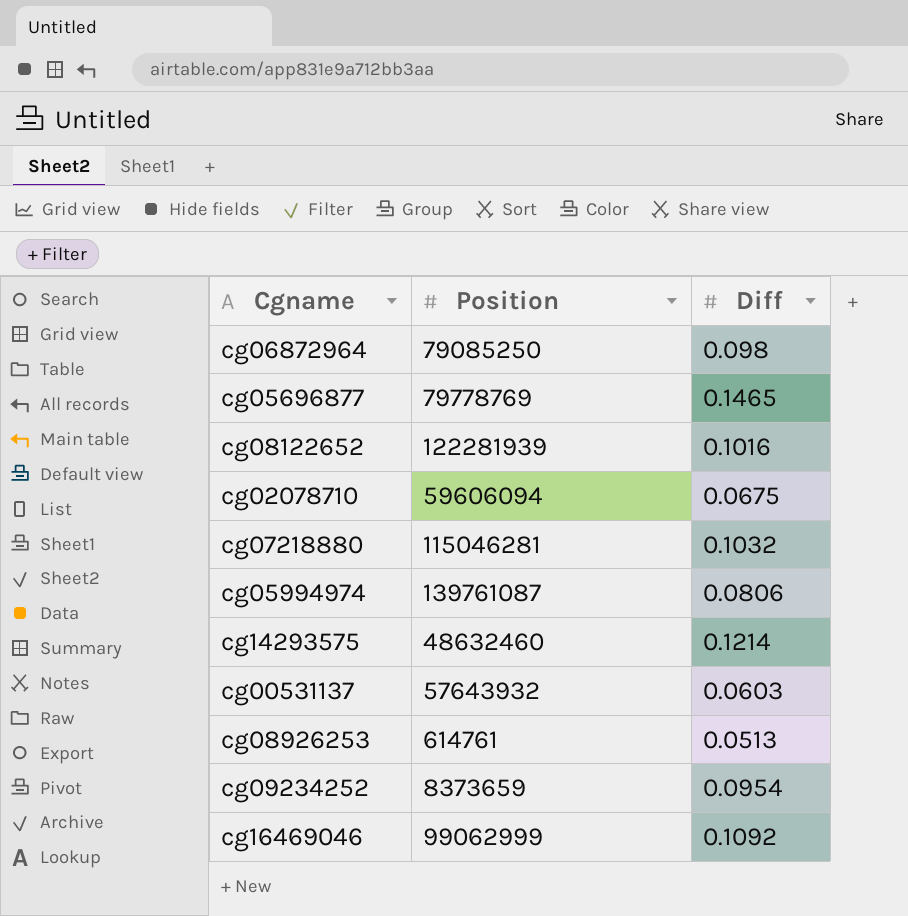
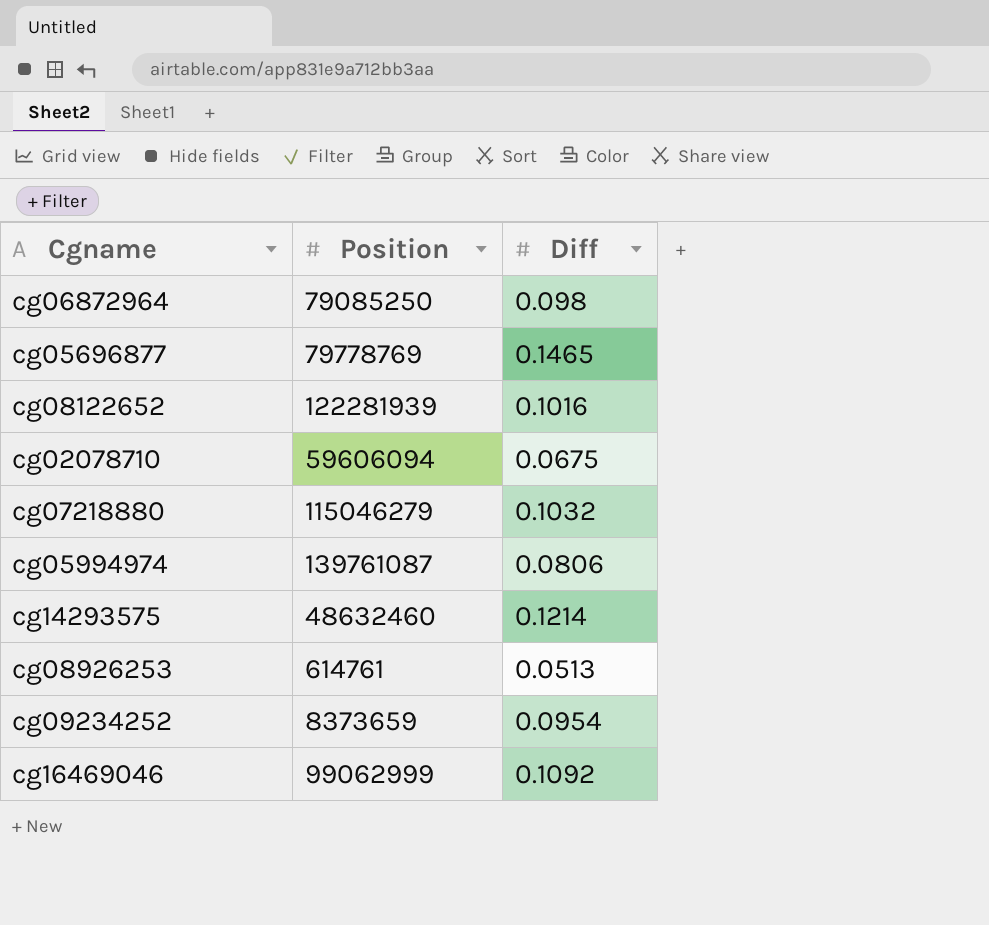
row cg00531137: 57643932 | 0.0603 -> none
cg07218880 | Position: 115046281 -> 115046279

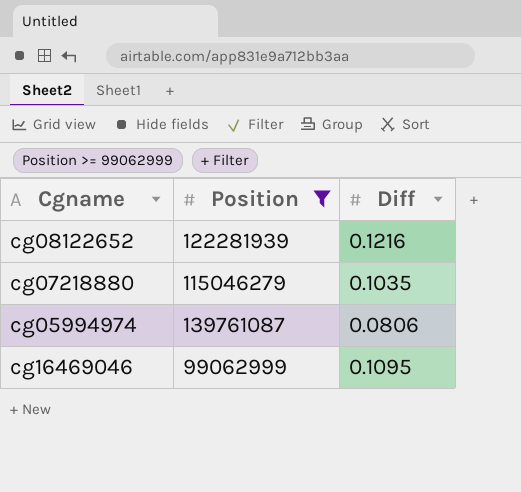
filter: none -> Position >= 99062999
cg08122652 | Diff: 0.1016 -> 0.1216
cg07218880 | Diff: 0.1032 -> 0.1035
cg16469046 | Diff: 0.1092 -> 0.1095

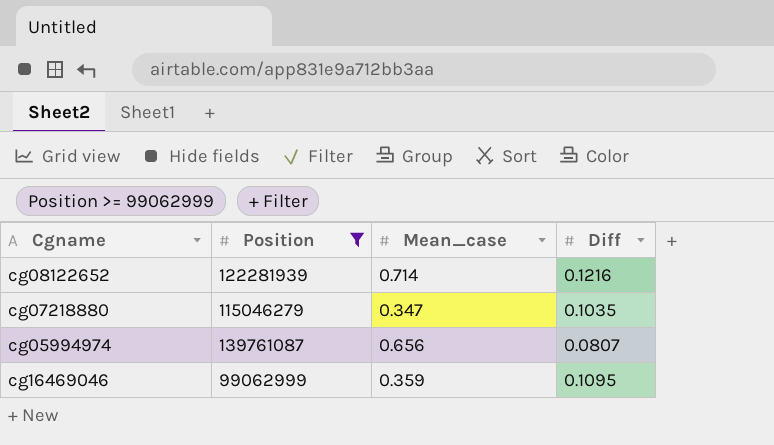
column Mean_case | position: none -> 3
cg05994974 | Diff: 0.0806 -> 0.0807

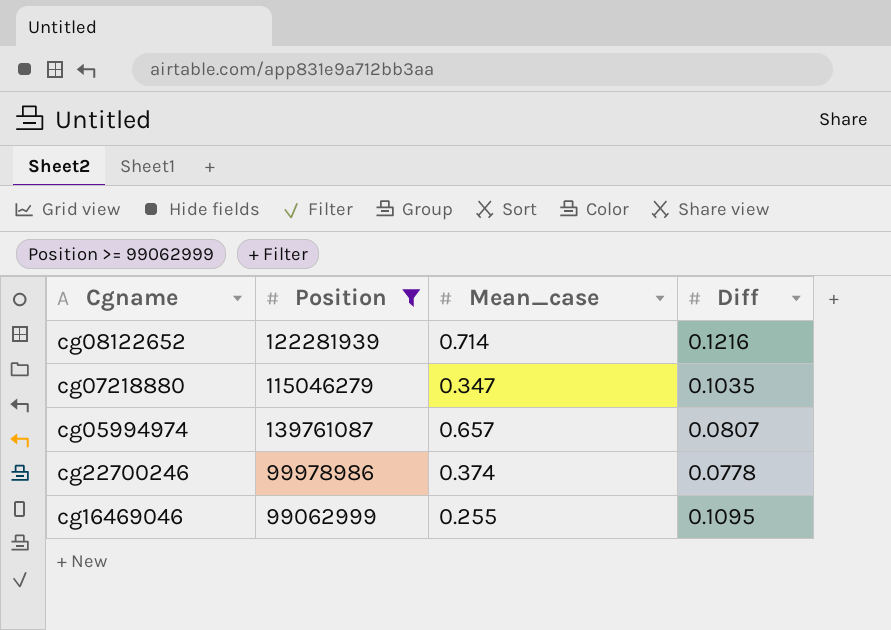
cg05994974 | Mean_case: 0.656 -> 0.657
row cg22700246: none -> 99978986 | 0.374 | 0.0778
cg16469046 | Mean_case: 0.359 -> 0.255

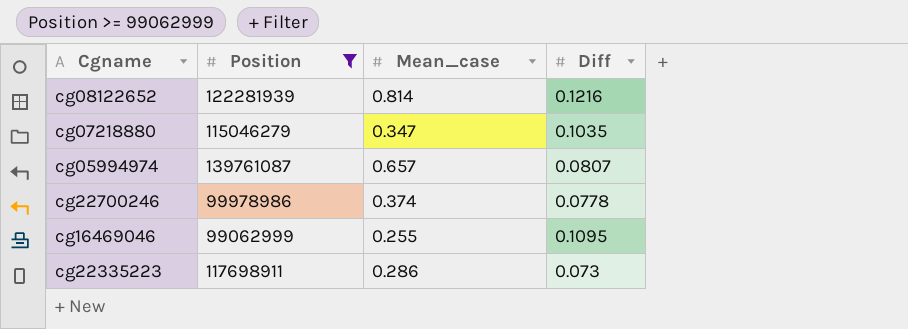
cg08122652 | Mean_case: 0.714 -> 0.814
row cg22335223: none -> 117698911 | 0.286 | 0.073

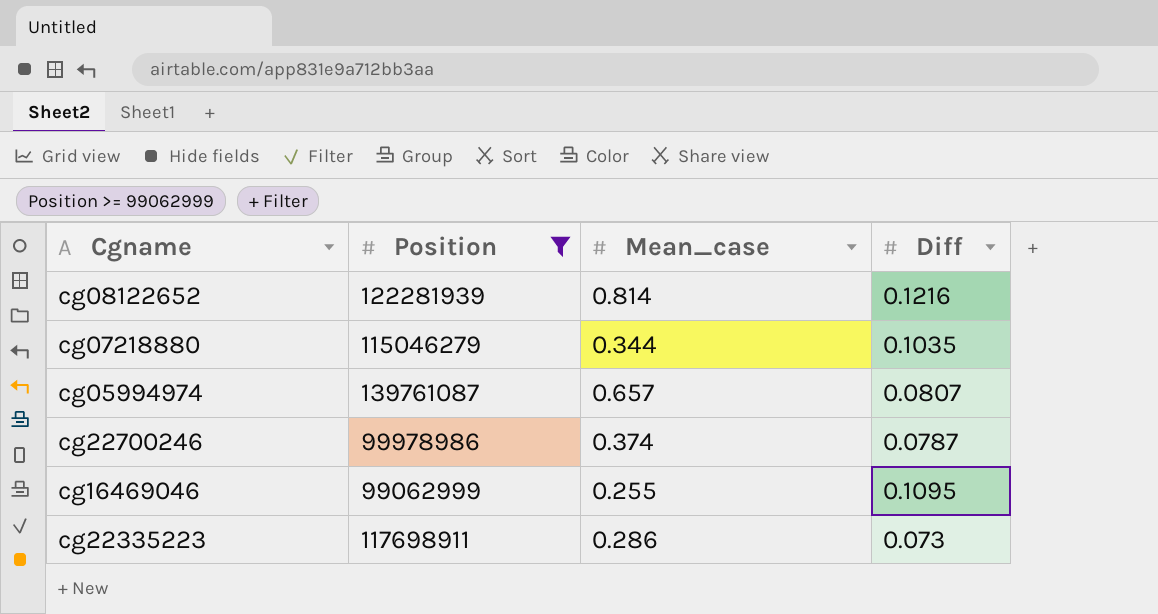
cg07218880 | Mean_case: 0.347 -> 0.344
cg22700246 | Diff: 0.0778 -> 0.0787

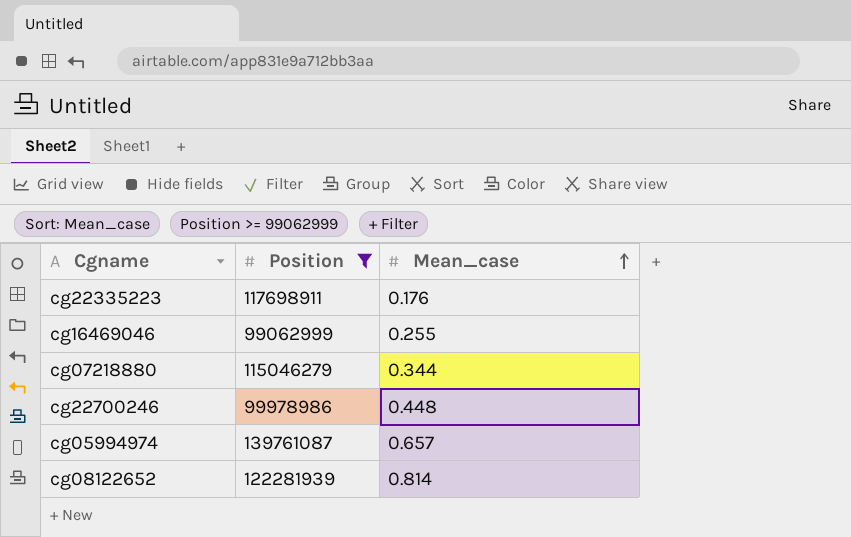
row order: none -> Mean_case ascending
column Diff | position: 4 -> none
cg22335223 | Mean_case: 0.286 -> 0.176
cg22700246 | Mean_case: 0.374 -> 0.448

